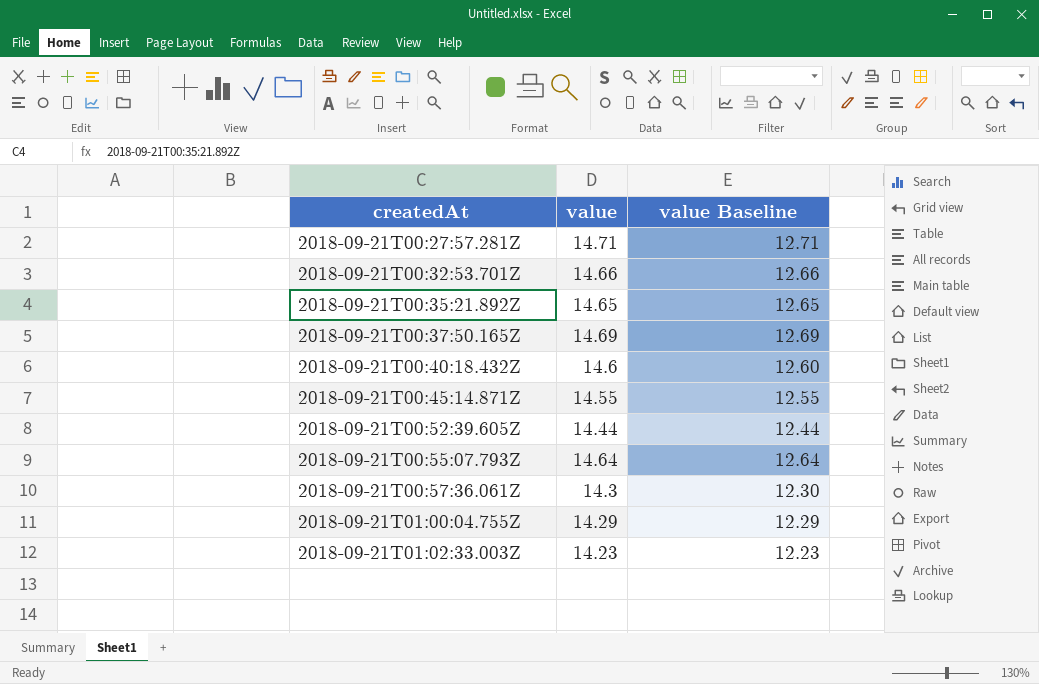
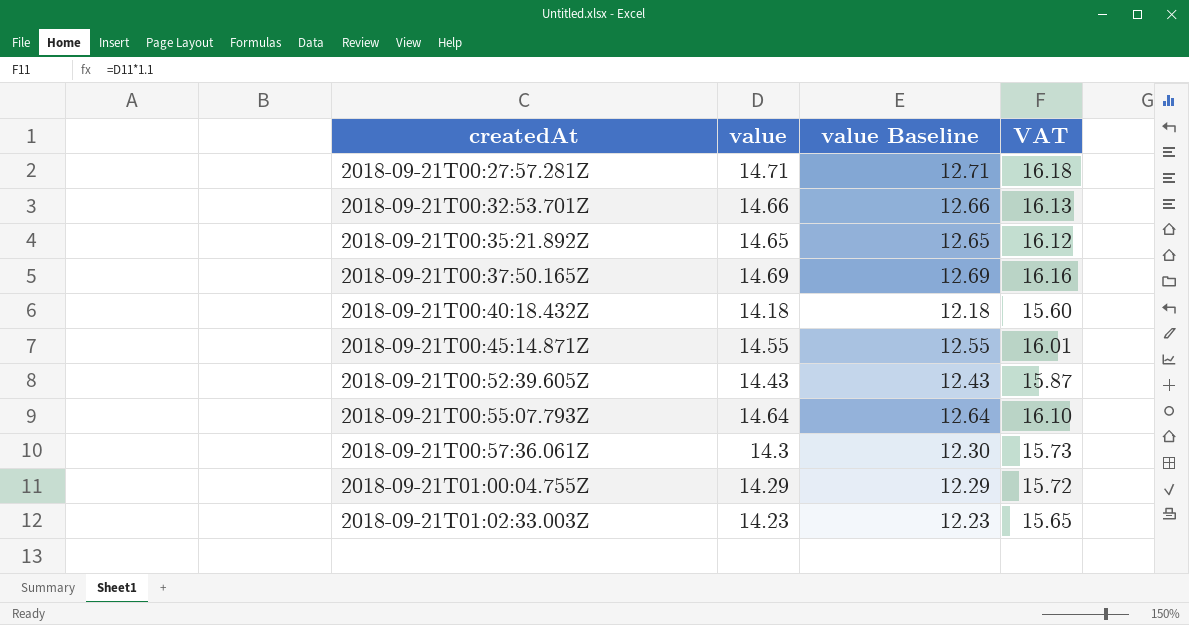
column VAT | formula: none -> [value] * 1.1
2018-09-21T00:40:18.432Z | value: 14.6 -> 14.18
2018-09-21T00:40:18.432Z | value Baseline: 12.60 -> 12.18
2018-09-21T00:52:39.605Z | value: 14.44 -> 14.43
2018-09-21T00:52:39.605Z | value Baseline: 12.44 -> 12.43

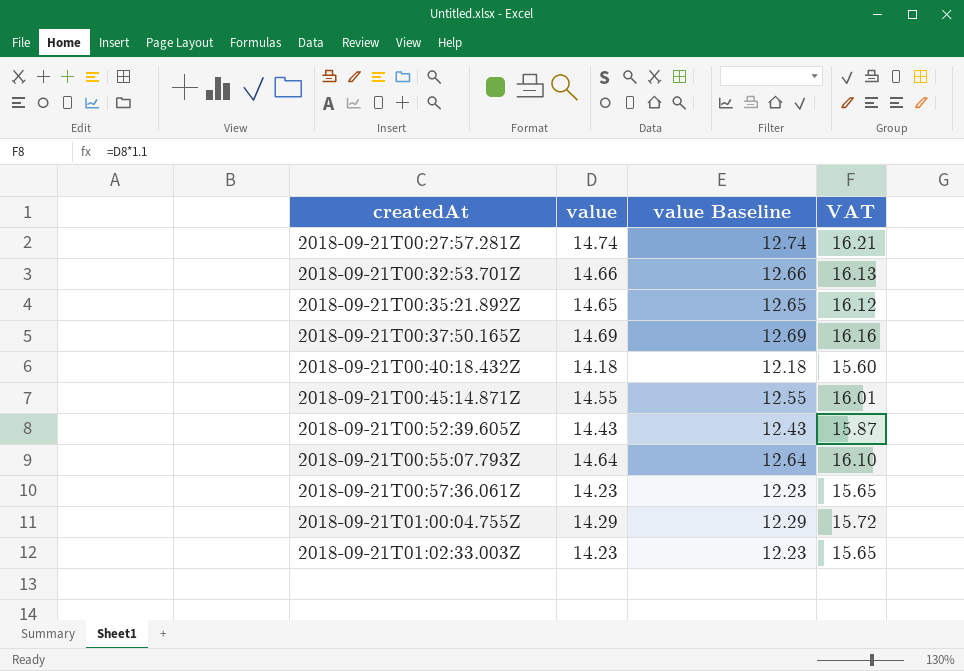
2018-09-21T00:27:57.281Z | value: 14.71 -> 14.74
2018-09-21T00:27:57.281Z | value Baseline: 12.71 -> 12.74
2018-09-21T00:27:57.281Z | VAT: 16.18 -> 16.21
2018-09-21T00:57:36.061Z | value: 14.3 -> 14.23
2018-09-21T00:57:36.061Z | value Baseline: 12.30 -> 12.23
2018-09-21T00:57:36.061Z | VAT: 15.73 -> 15.65

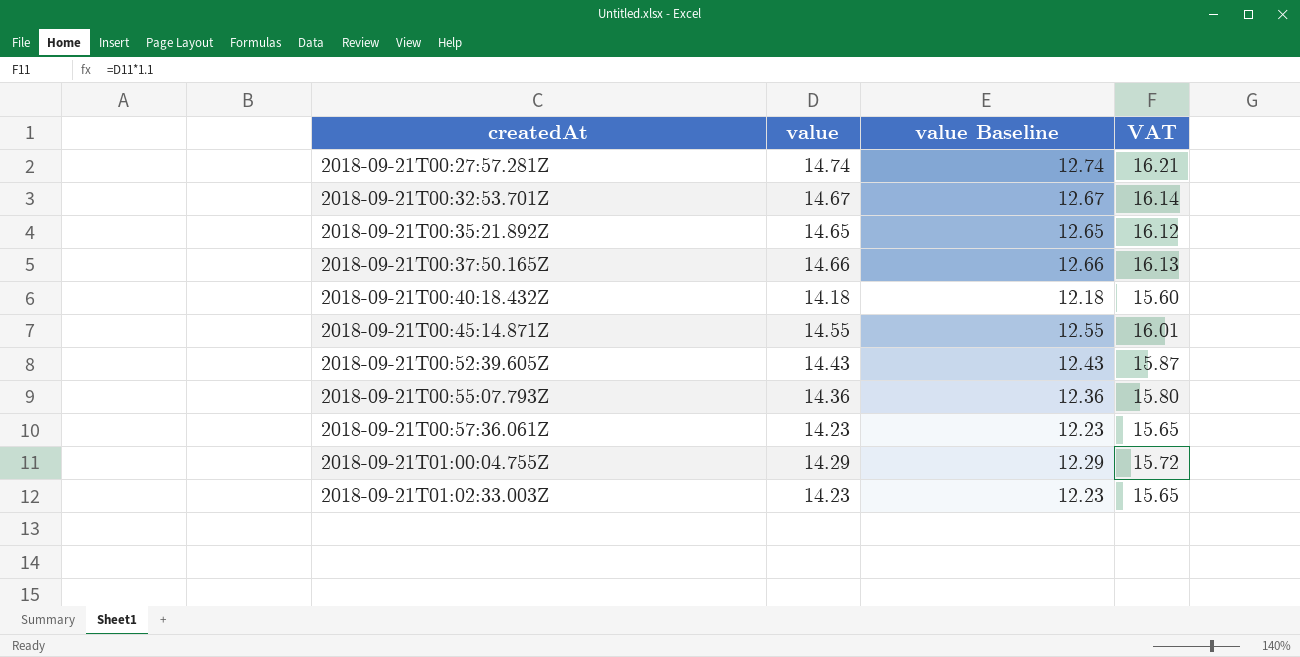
2018-09-21T00:32:53.701Z | value: 14.66 -> 14.67
2018-09-21T00:32:53.701Z | value Baseline: 12.66 -> 12.67
2018-09-21T00:32:53.701Z | VAT: 16.13 -> 16.14
2018-09-21T00:37:50.165Z | value: 14.69 -> 14.66
2018-09-21T00:37:50.165Z | value Baseline: 12.69 -> 12.66
2018-09-21T00:37:50.165Z | VAT: 16.16 -> 16.13
2018-09-21T00:55:07.793Z | value: 14.64 -> 14.36
2018-09-21T00:55:07.793Z | value Baseline: 12.64 -> 12.36
2018-09-21T00:55:07.793Z | VAT: 16.10 -> 15.80

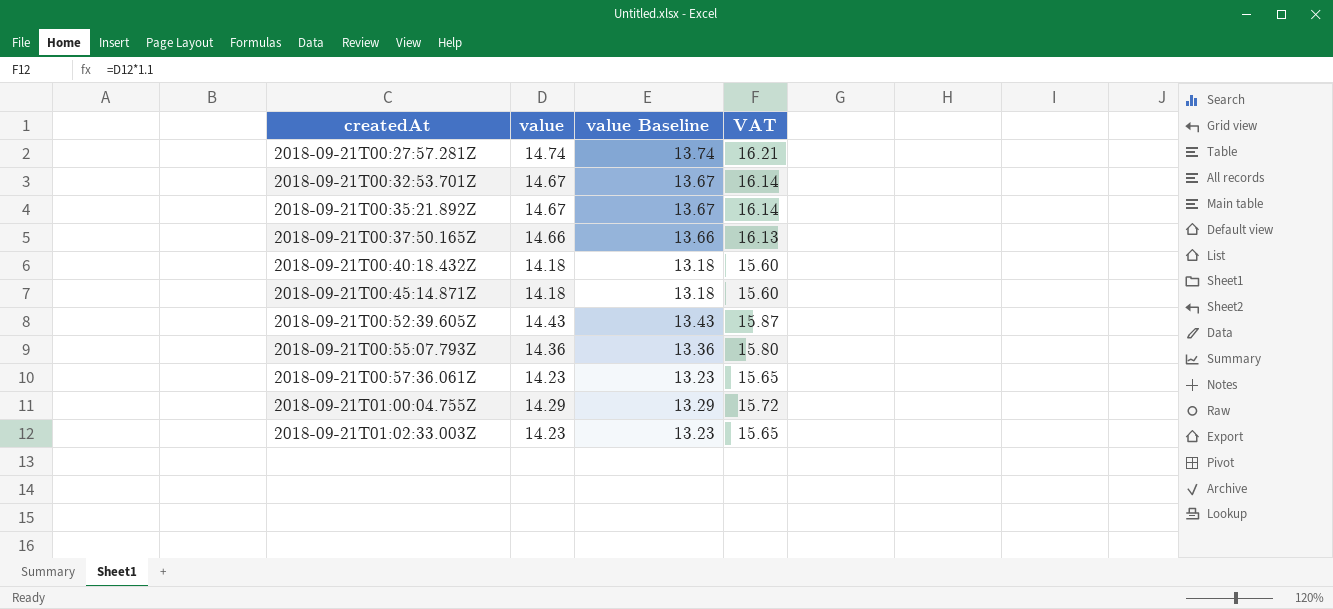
column value Baseline | formula: [value] - 2 -> [value] - 1
2018-09-21T00:35:21.892Z | value: 14.65 -> 14.67
2018-09-21T00:35:21.892Z | VAT: 16.12 -> 16.14
2018-09-21T00:45:14.871Z | value: 14.55 -> 14.18
2018-09-21T00:45:14.871Z | VAT: 16.01 -> 15.60

